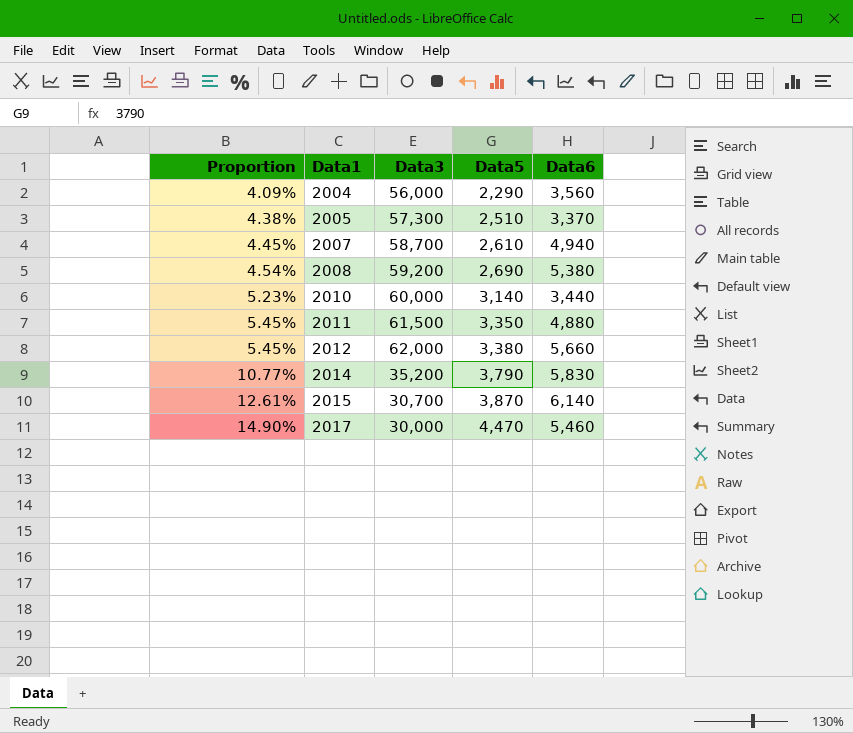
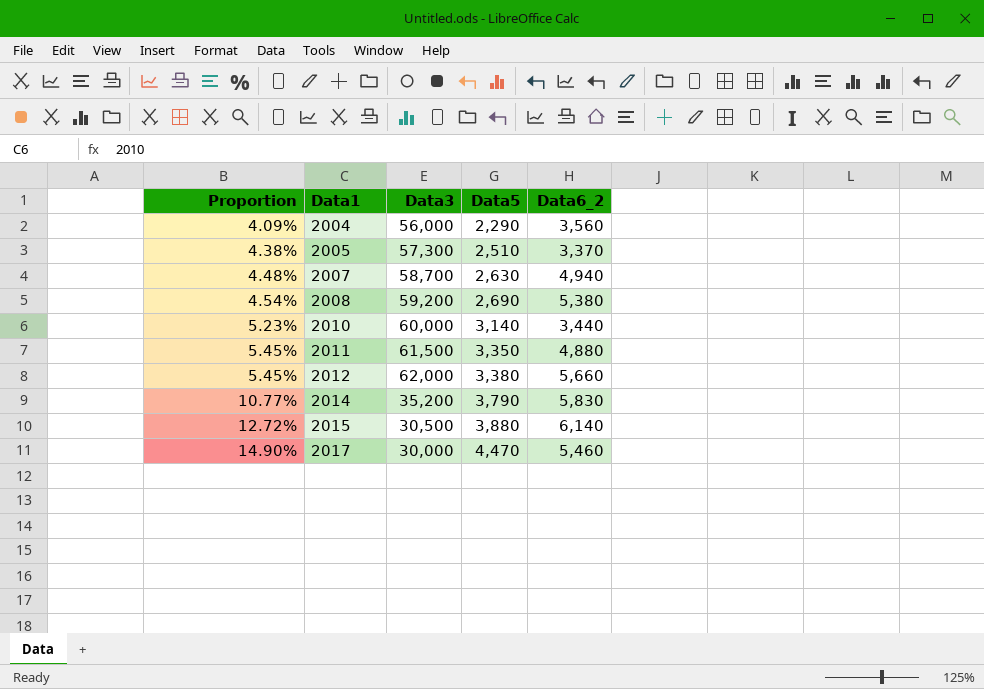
column name: Data6 -> Data6_2
2007 | Proportion: 4.45% -> 4.48%
2007 | Data5: 2,610 -> 2,630
2015 | Proportion: 12.61% -> 12.72%
2015 | Data3: 30,700 -> 30,500
2015 | Data5: 3,870 -> 3,880

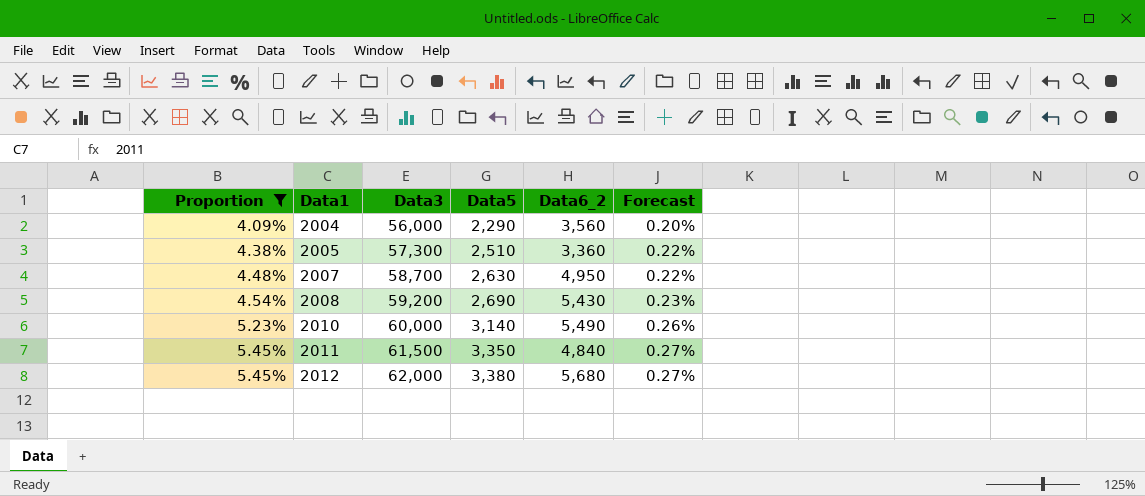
filter: none -> Proportion <= 5.45%
column Forecast | formula: none -> [Proportion] * 0.05
2005 | Data6_2: 3,370 -> 3,360
2007 | Data6_2: 4,940 -> 4,950
2008 | Data6_2: 5,380 -> 5,430
2010 | Data6_2: 3,440 -> 5,490
2011 | Data6_2: 4,880 -> 4,840
2012 | Data6_2: 5,660 -> 5,680

